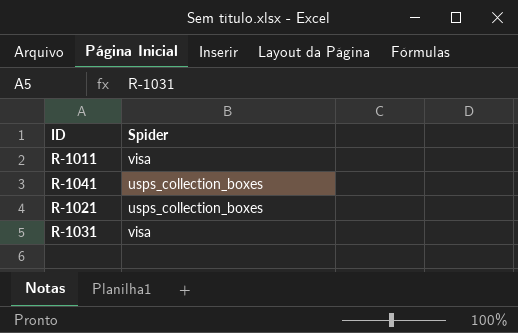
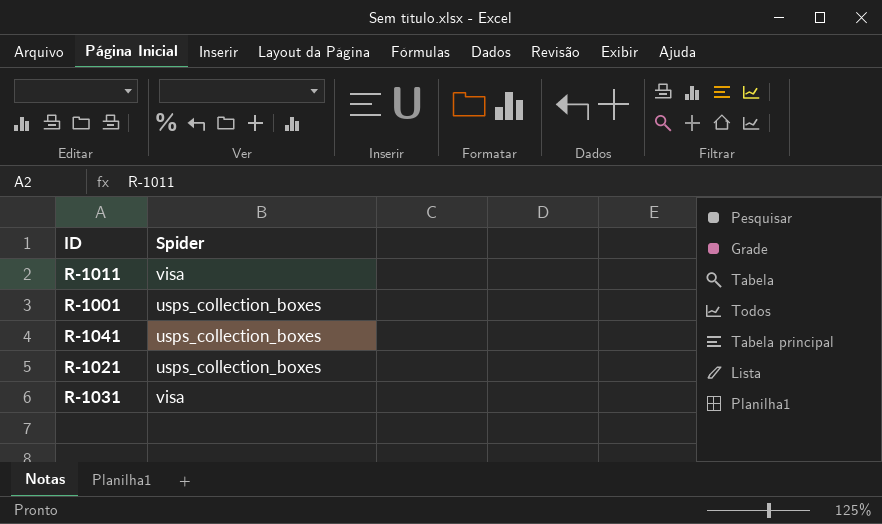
row R-1001: none -> usps_collection_boxes

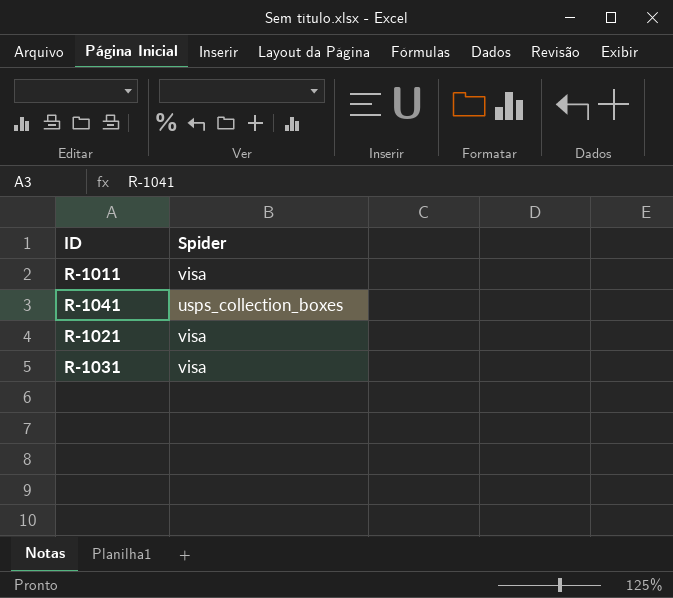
row R-1001: usps_collection_boxes -> none
R-1021 | Spider: usps_collection_boxes -> visa

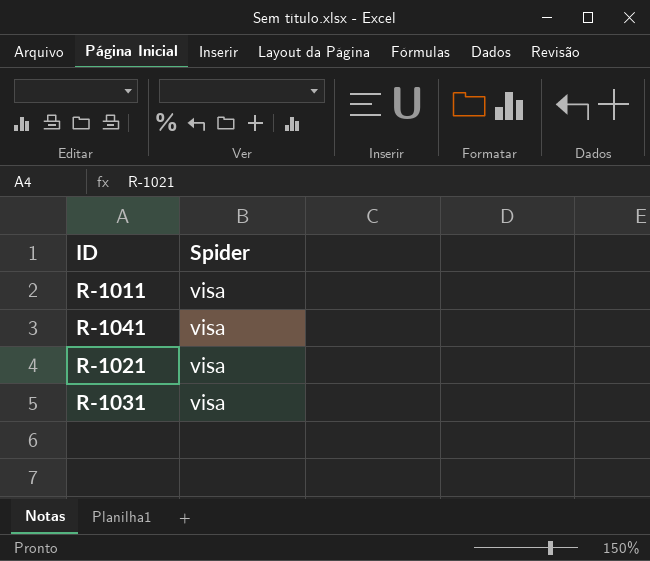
R-1041 | Spider: usps_collection_boxes -> visa

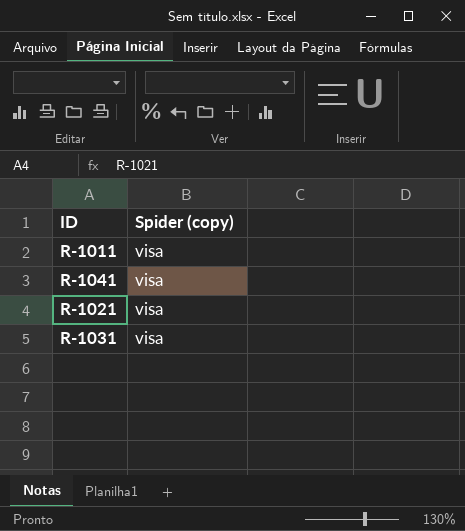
column name: Spider -> Spider (copy)

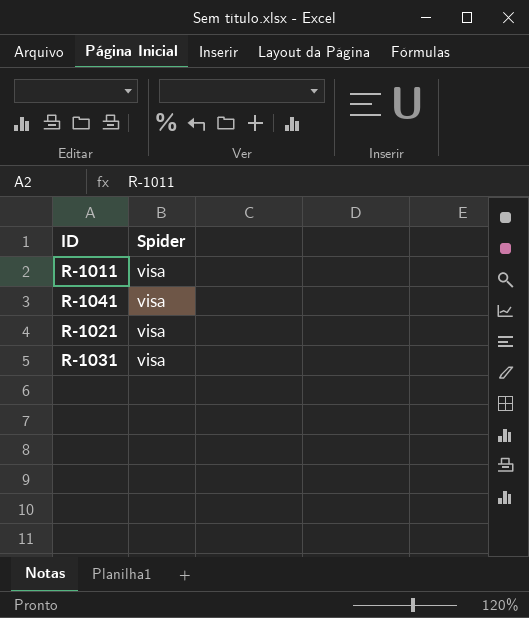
column name: Spider (copy) -> Spider

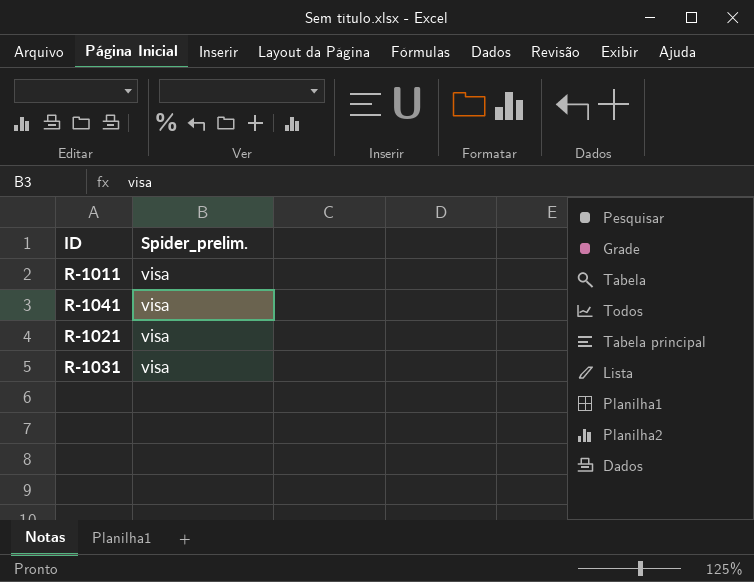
column name: Spider -> Spider_prelim.

